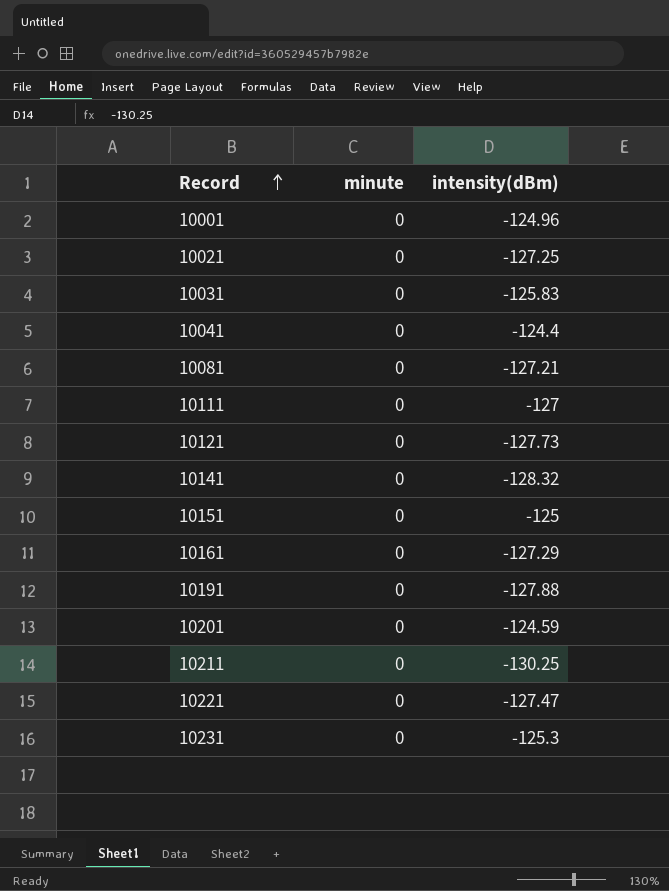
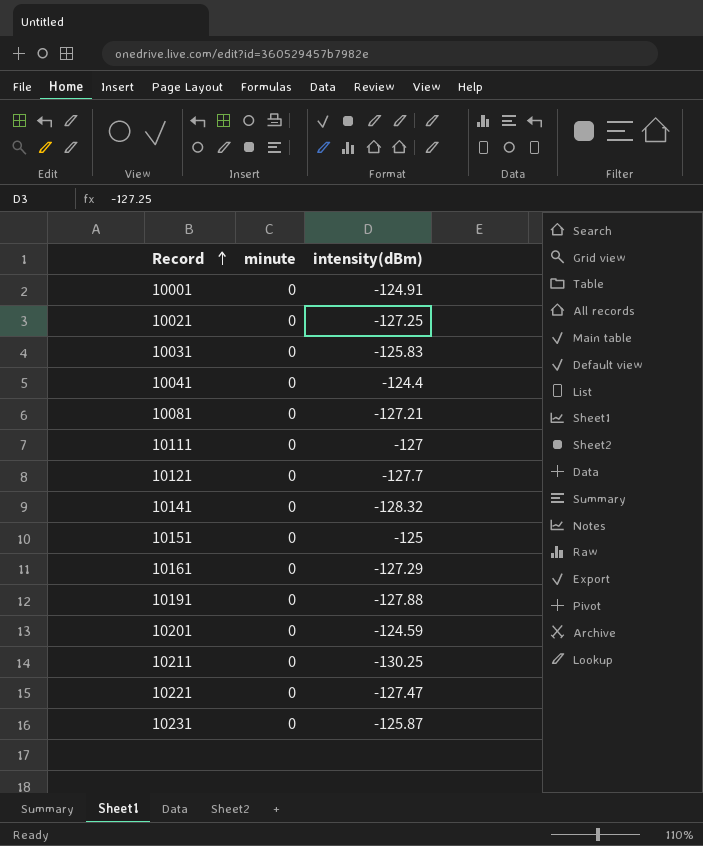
10001 | intensity(dBm): -124.96 -> -124.91
10121 | intensity(dBm): -127.73 -> -127.7
10231 | intensity(dBm): -125.3 -> -125.87

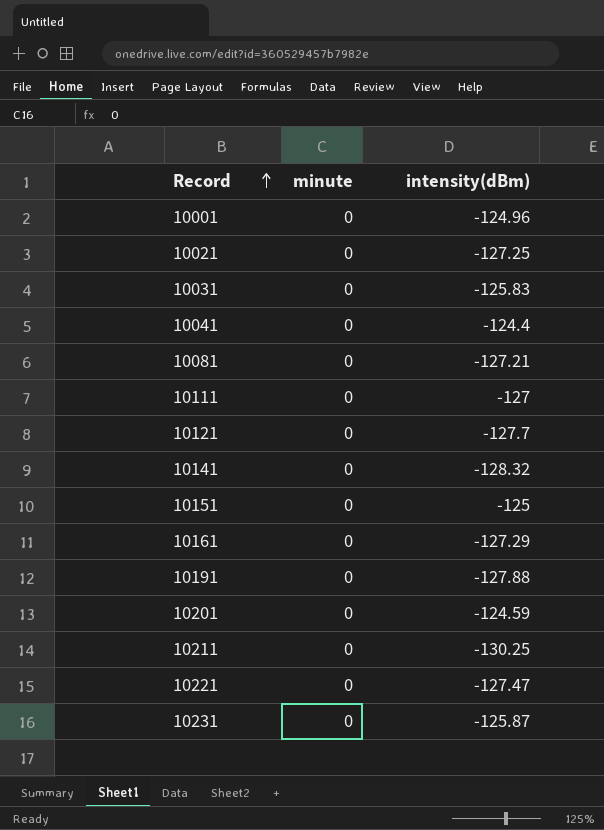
10001 | intensity(dBm): -124.91 -> -124.96

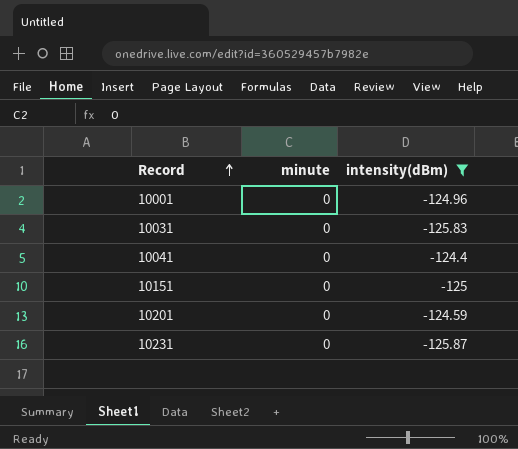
filter: none -> intensity(dBm) >= -125.87

